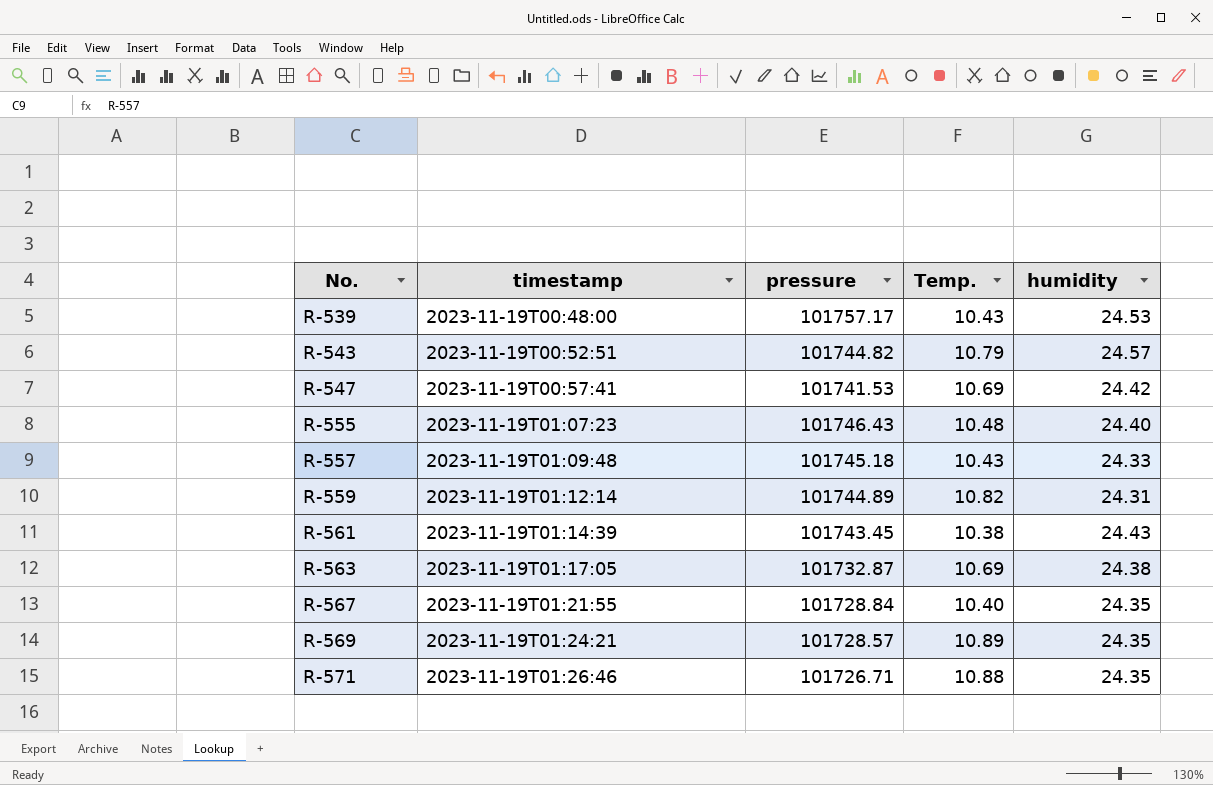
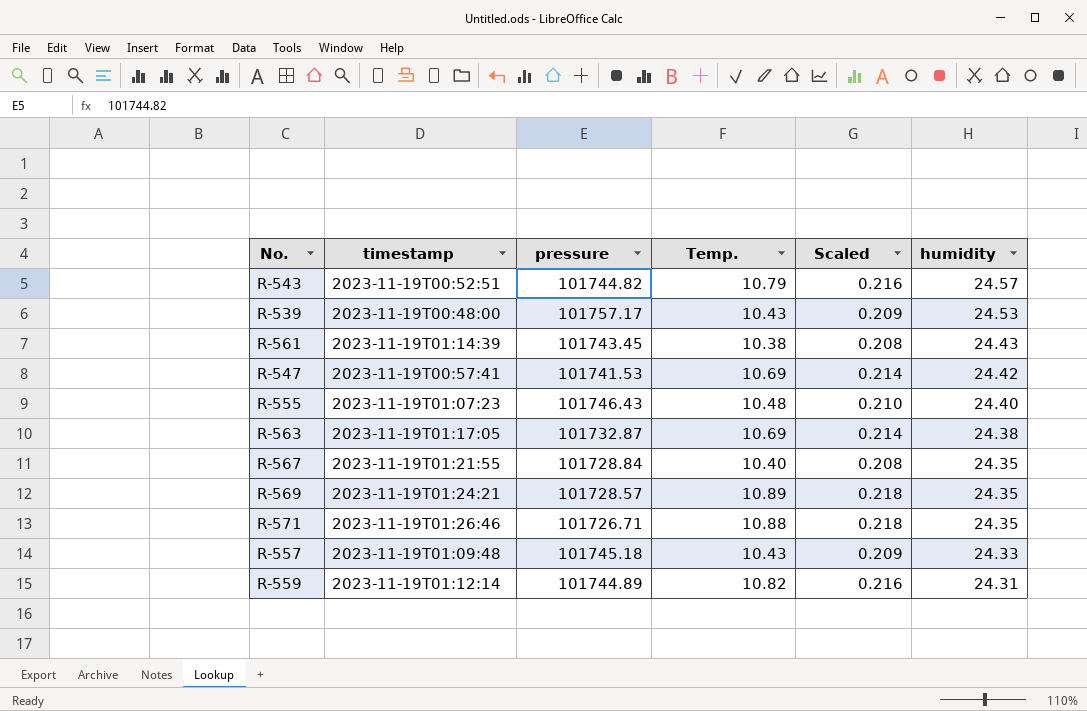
row order: No. ascending -> humidity descending
column Scaled | formula: none -> [Temp.] * 0.02

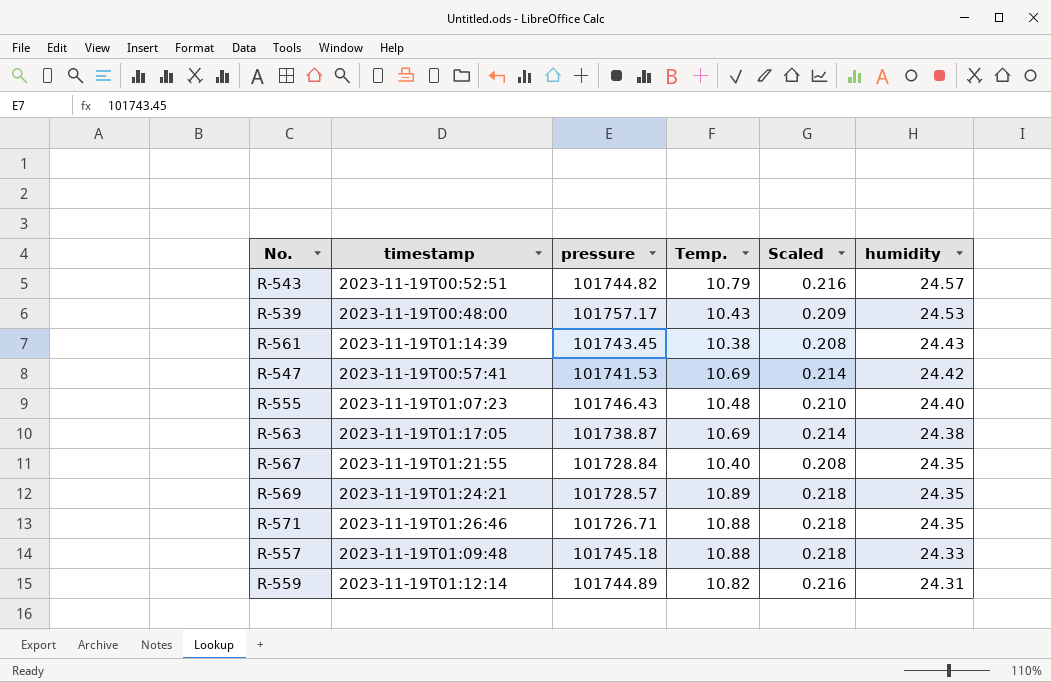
R-563 | pressure: 101732.87 -> 101738.87
R-557 | Temp.: 10.43 -> 10.88
R-557 | Scaled: 0.209 -> 0.218

